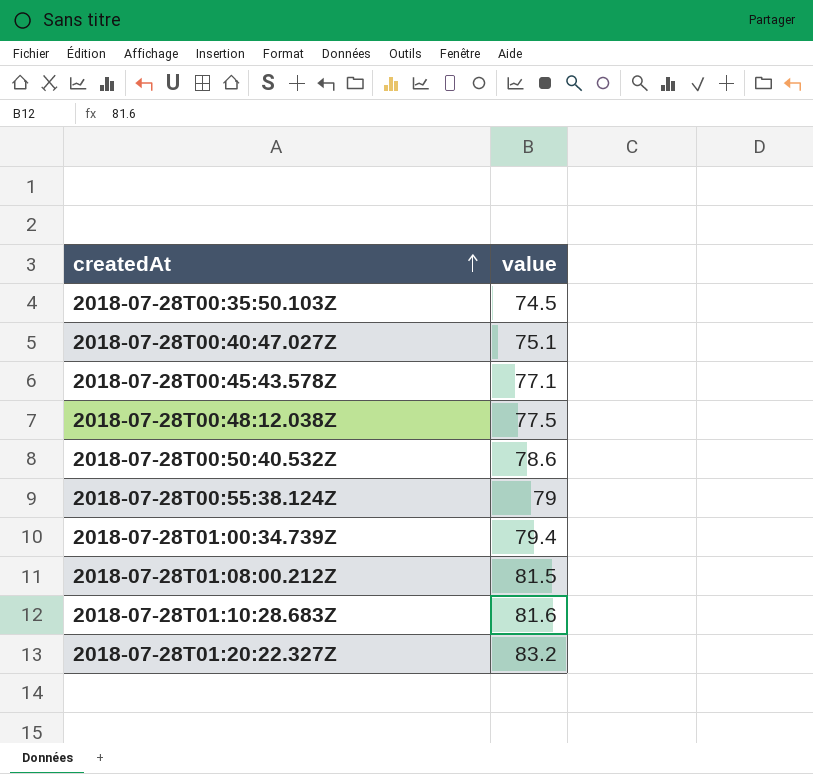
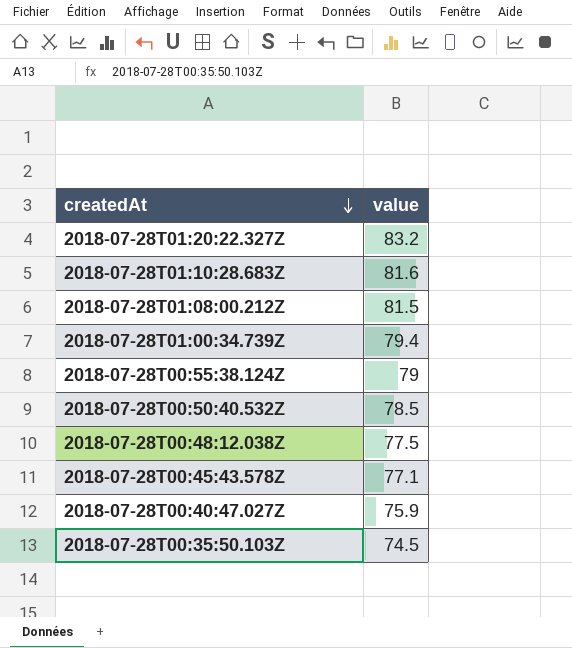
row order: createdAt ascending -> createdAt descending
2018-07-28T00:50:40.532Z | value: 78.6 -> 78.5
2018-07-28T00:40:47.027Z | value: 75.1 -> 75.9

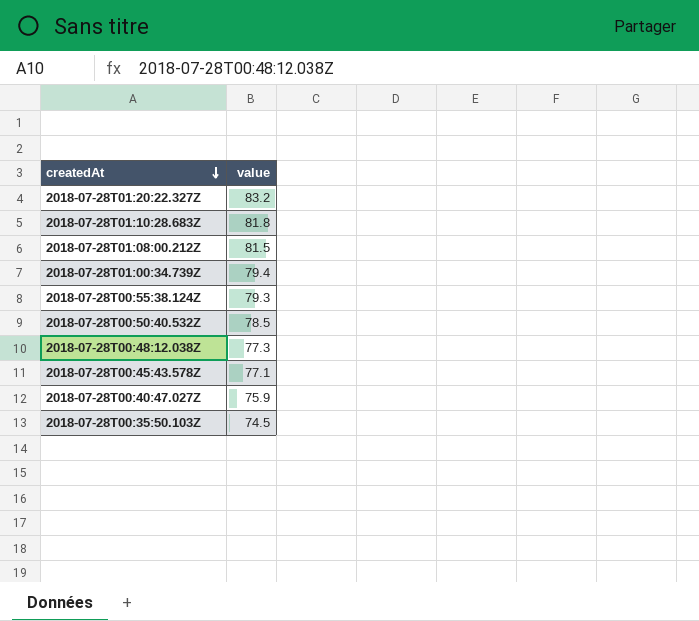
2018-07-28T01:10:28.683Z | value: 81.6 -> 81.8
2018-07-28T00:55:38.124Z | value: 79 -> 79.3
2018-07-28T00:48:12.038Z | value: 77.5 -> 77.3

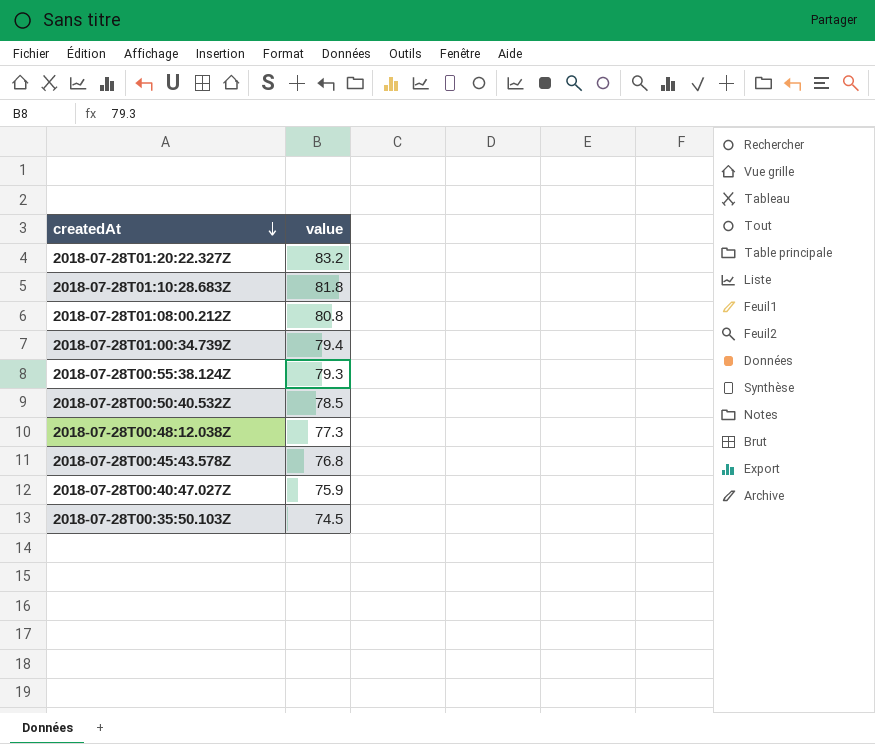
2018-07-28T01:08:00.212Z | value: 81.5 -> 80.8
2018-07-28T00:45:43.578Z | value: 77.1 -> 76.8

